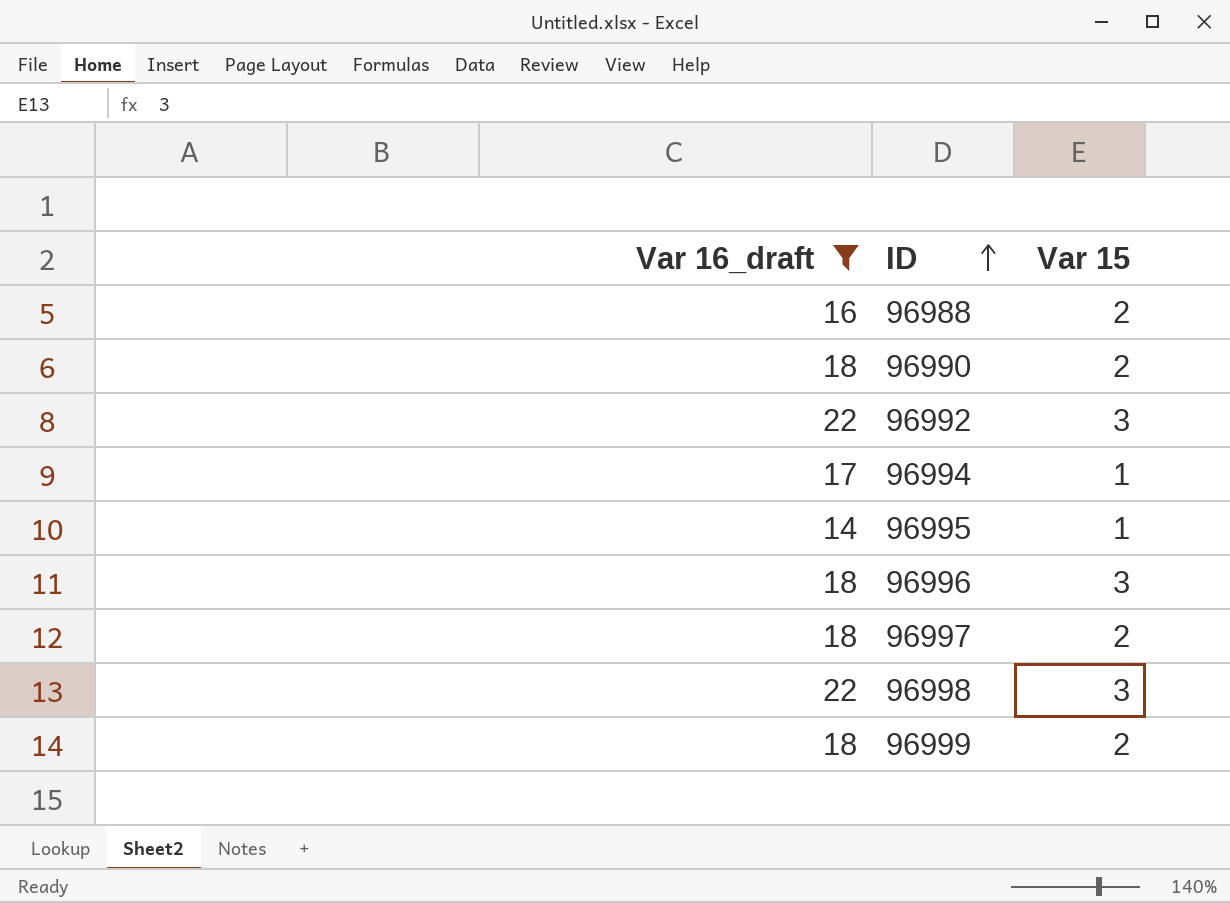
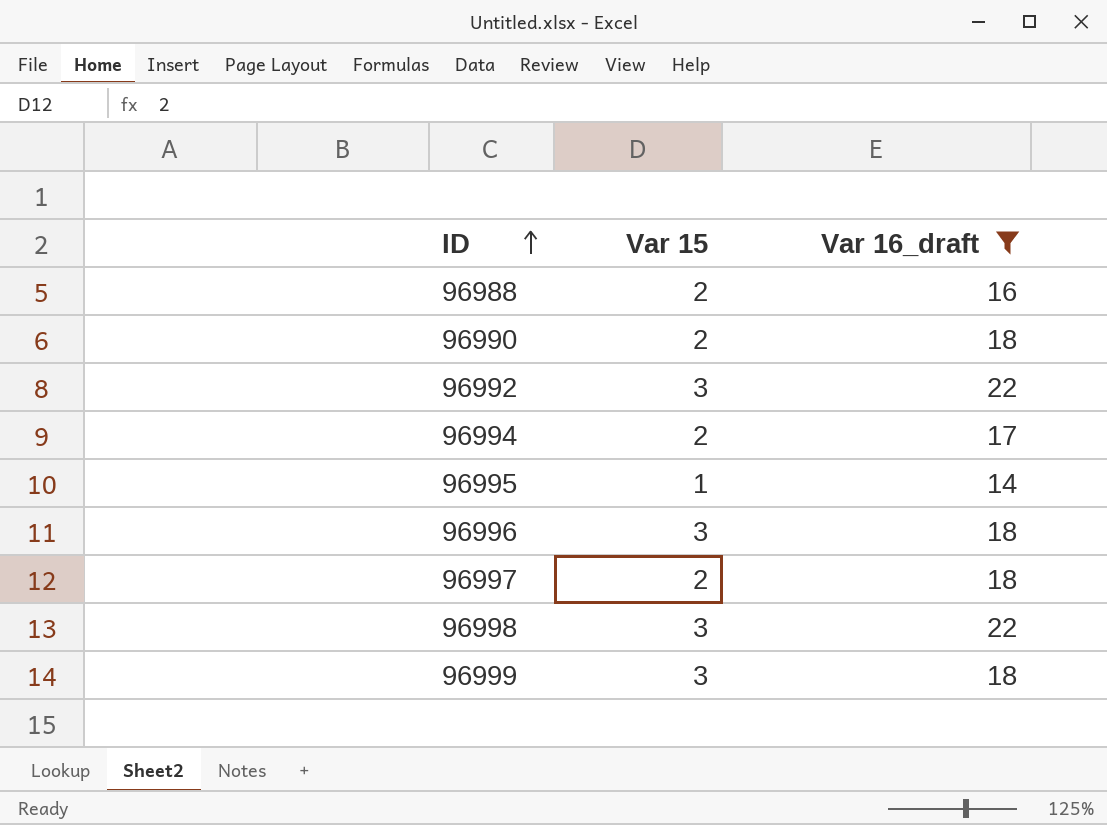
column Var 16_draft | position: 1 -> 3
96994 | Var 15: 1 -> 2
96999 | Var 15: 2 -> 3

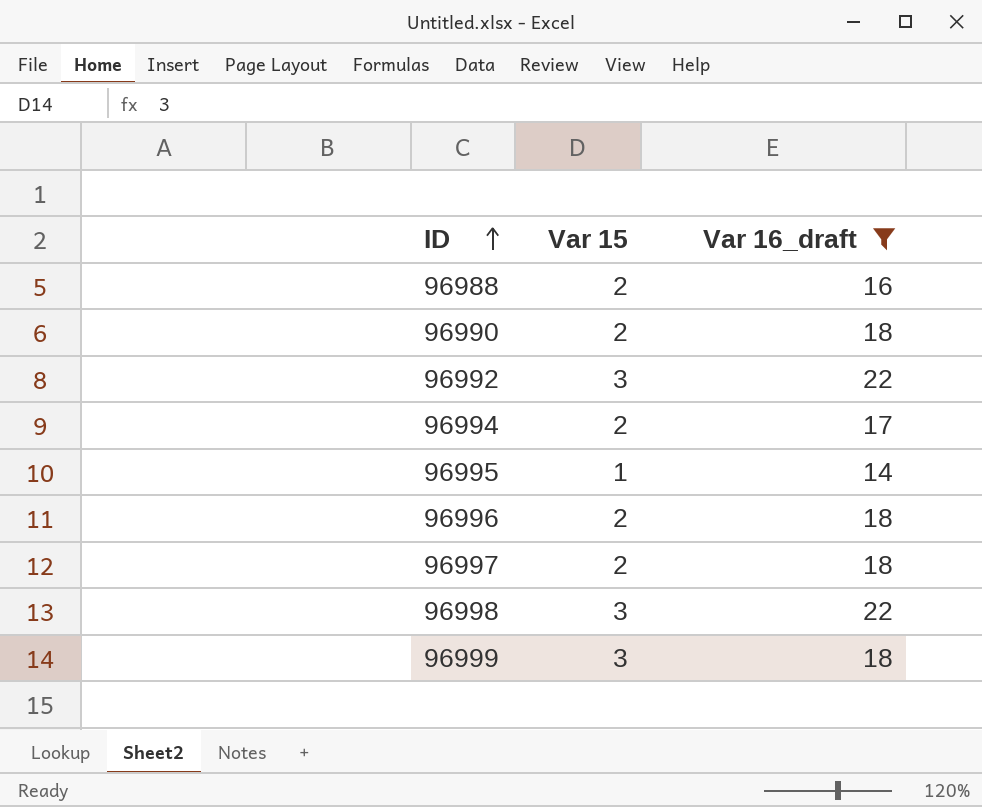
96996 | Var 15: 3 -> 2

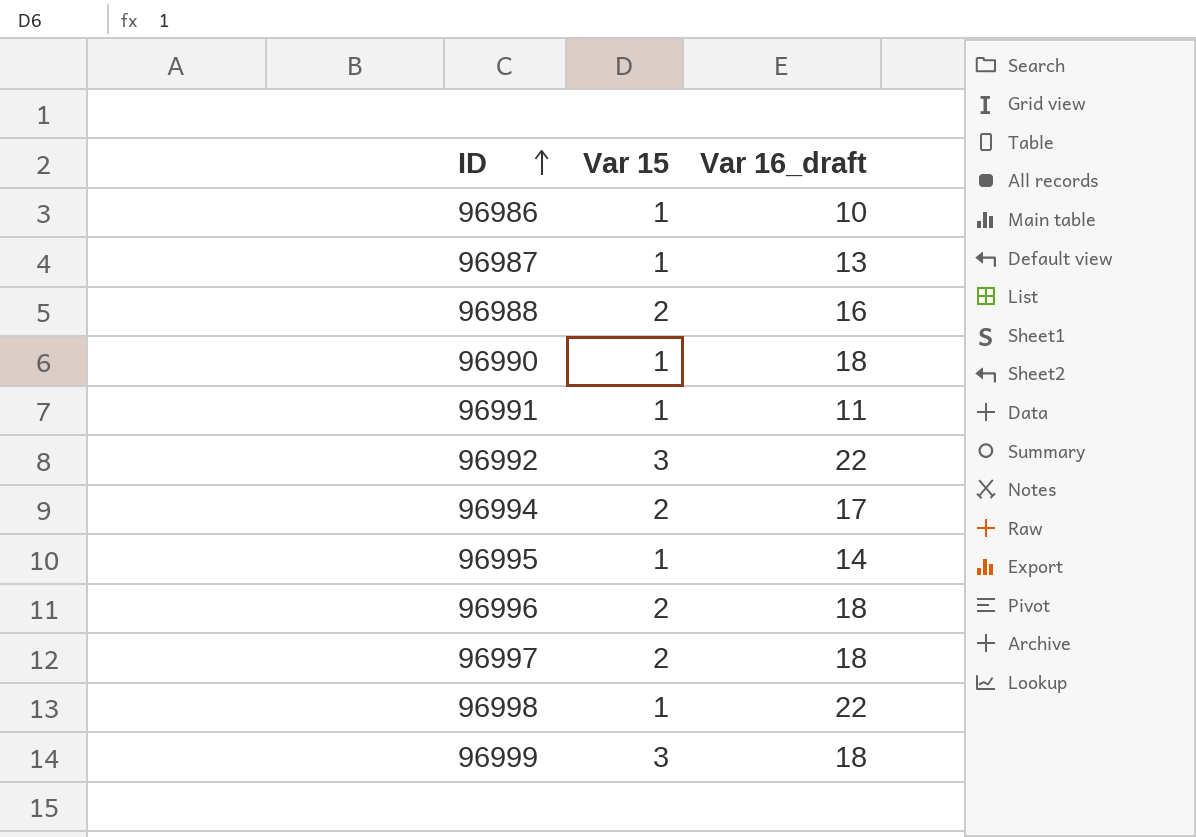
filter: Var 16_draft >= 14 -> none
96990 | Var 15: 2 -> 1
96998 | Var 15: 3 -> 1

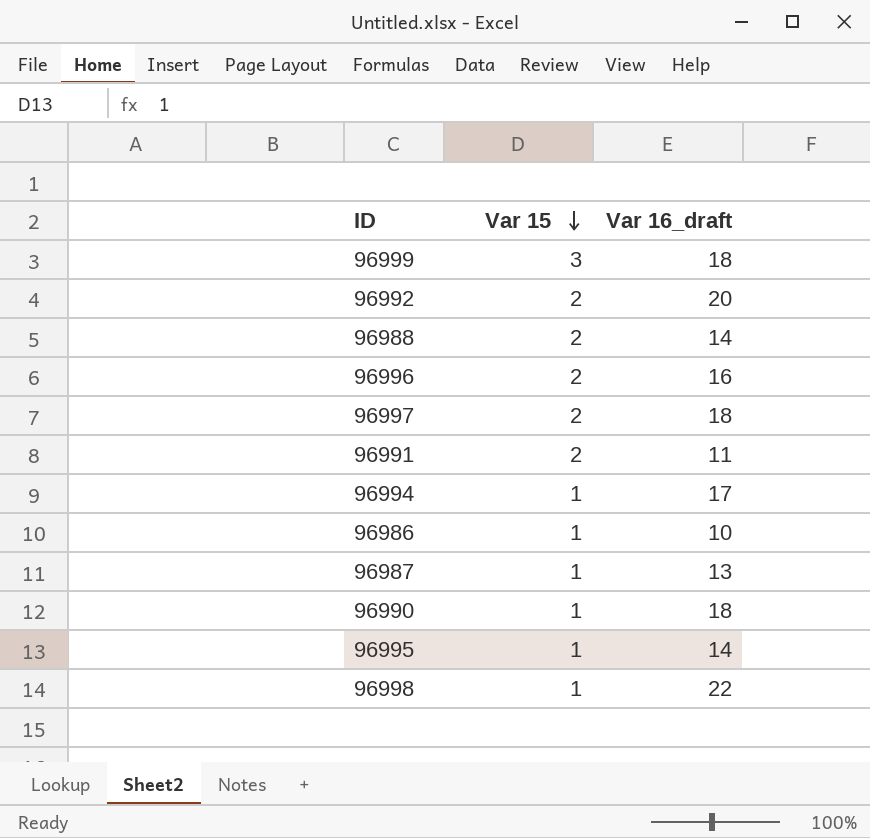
row order: ID ascending -> Var 15 descending
96992 | Var 15: 3 -> 2
96992 | Var 16_draft: 22 -> 20
96988 | Var 16_draft: 16 -> 14
96996 | Var 16_draft: 18 -> 16
96991 | Var 15: 1 -> 2
96994 | Var 15: 2 -> 1

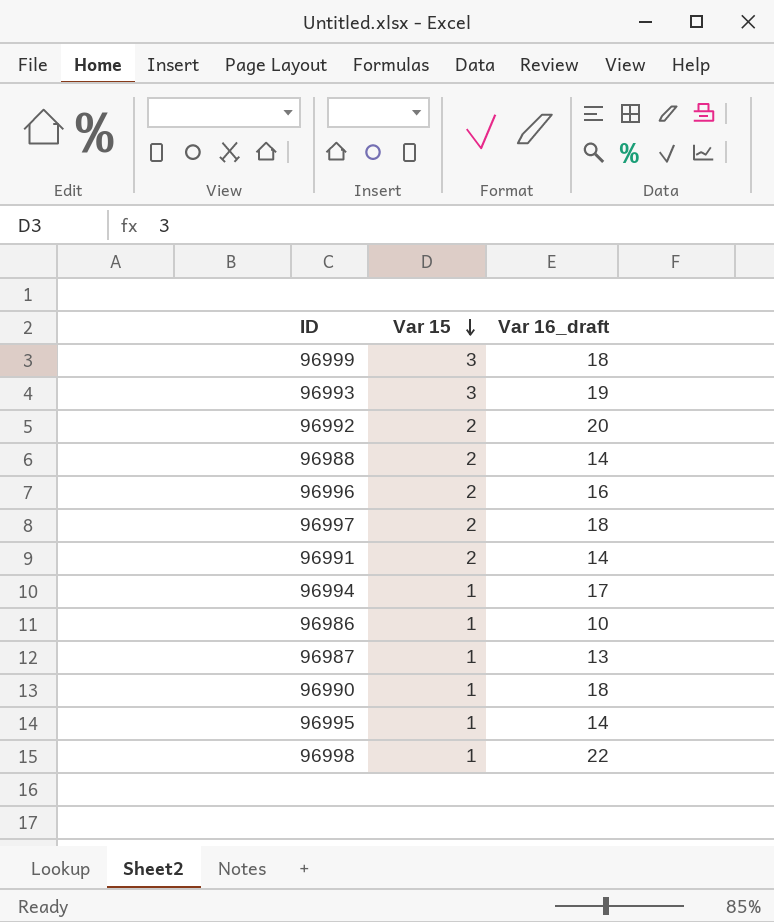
row 96993: none -> 3 | 19
96991 | Var 16_draft: 11 -> 14

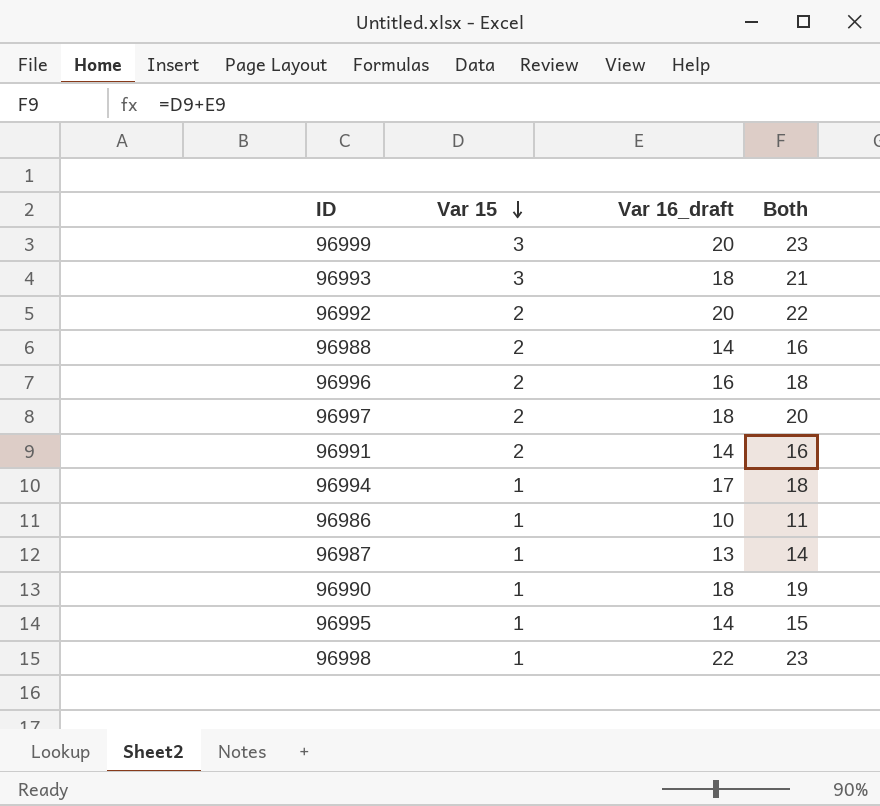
column Both | formula: none -> [Var 15] + [Var 16_draft]
96999 | Var 16_draft: 18 -> 20
96993 | Var 16_draft: 19 -> 18

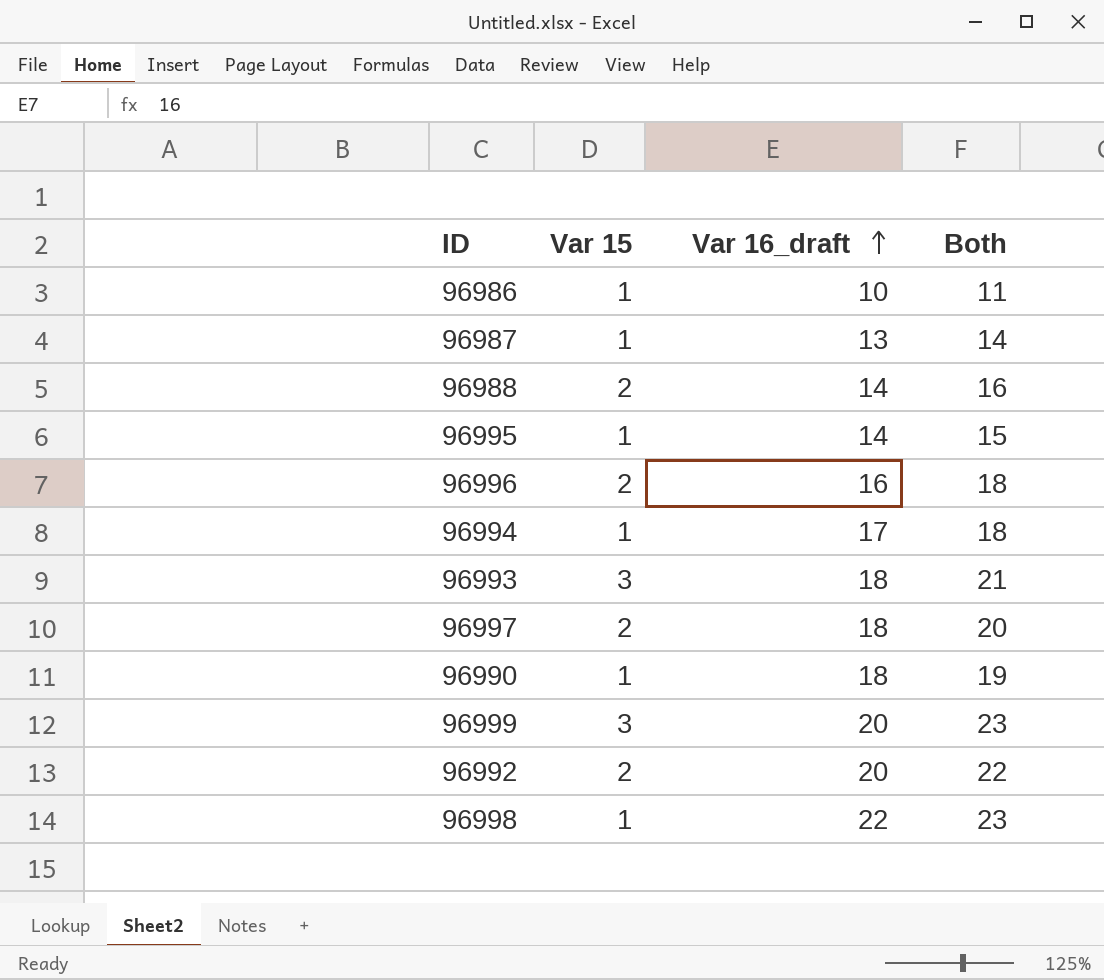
row order: Var 15 descending -> Var 16_draft ascending
row 96991: 2 | 14 | 16 -> none

